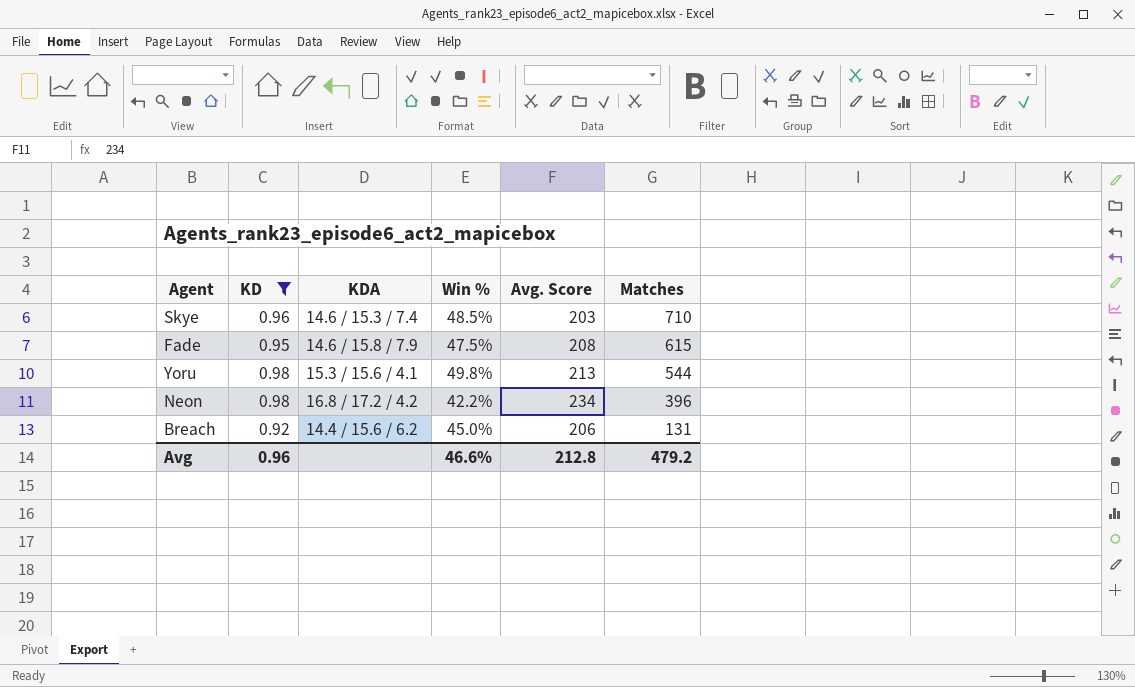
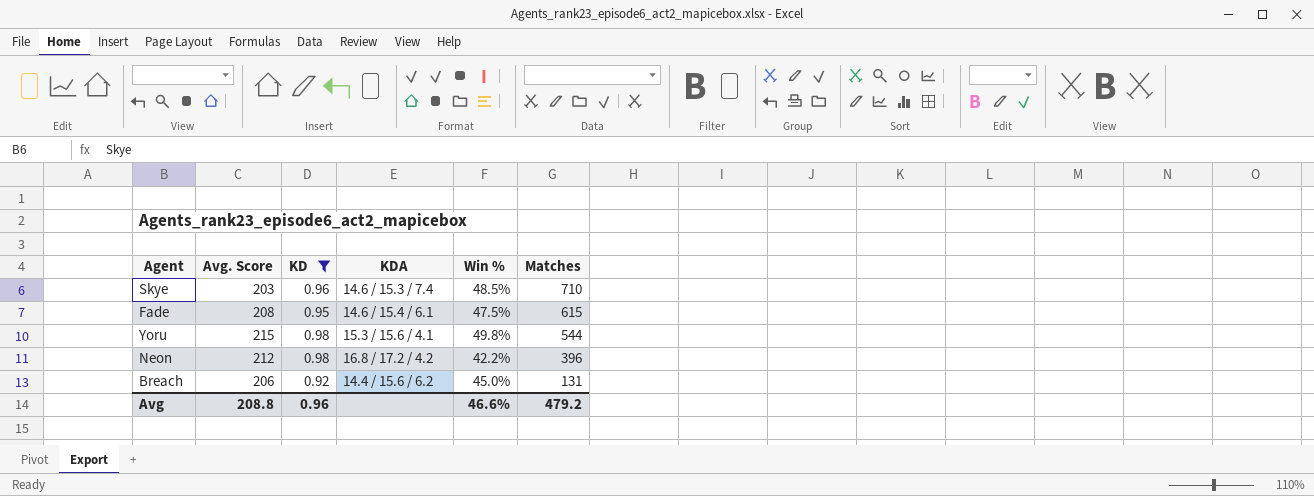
column Avg. Score | position: 5 -> 2
Fade | KDA: 14.6 / 15.8 / 7.9 -> 14.6 / 15.4 / 6.1
Yoru | Avg. Score: 213 -> 215
Neon | Avg. Score: 234 -> 212
Avg | Avg. Score: 212.8 -> 208.8

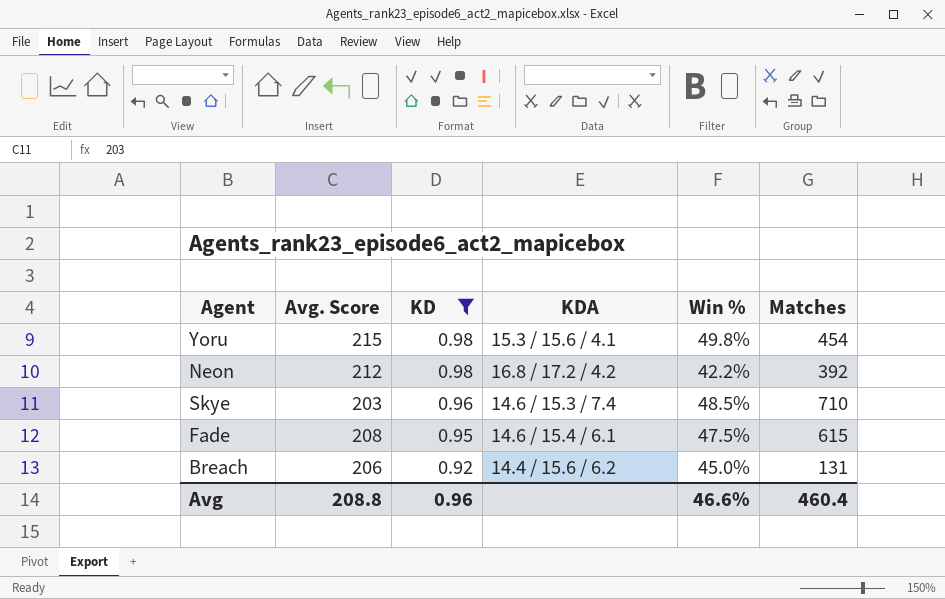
row order: Matches descending -> KD descending
Yoru | Matches: 544 -> 454
Neon | Matches: 396 -> 392
Avg | Matches: 479.2 -> 460.4

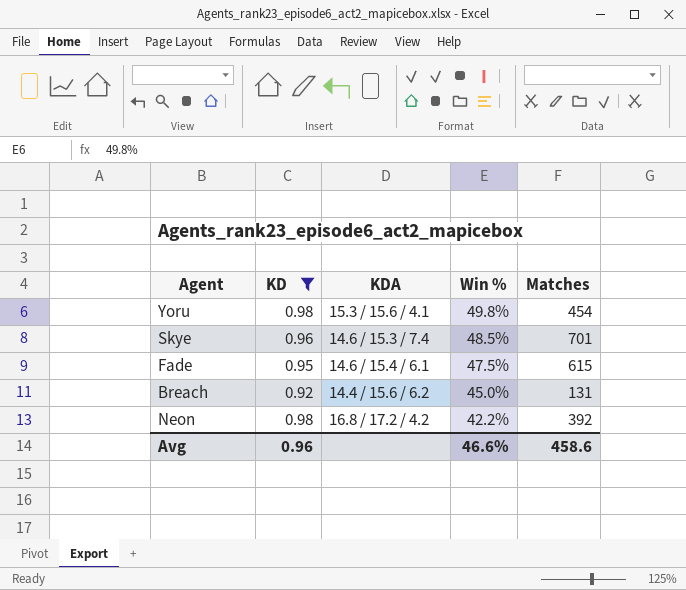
row order: KD descending -> Win % descending
column Avg. Score | position: 2 -> none
Skye | Matches: 710 -> 701
Avg | Matches: 460.4 -> 458.6

